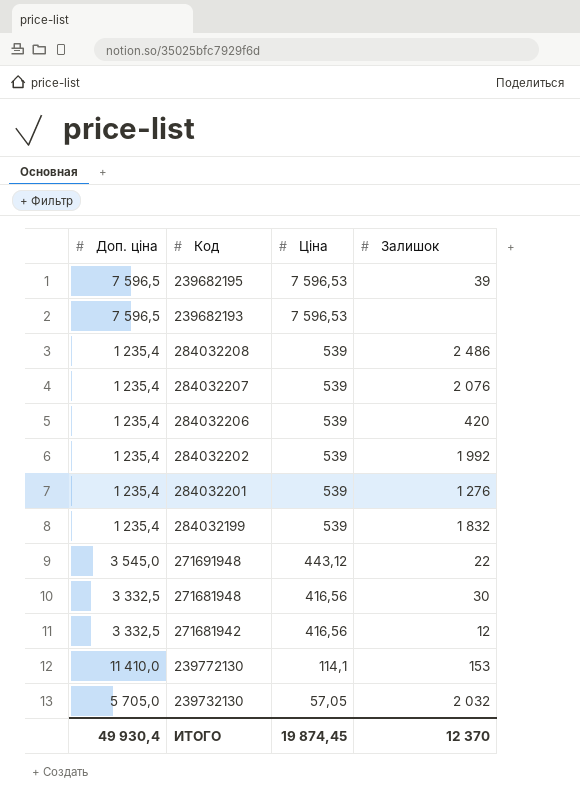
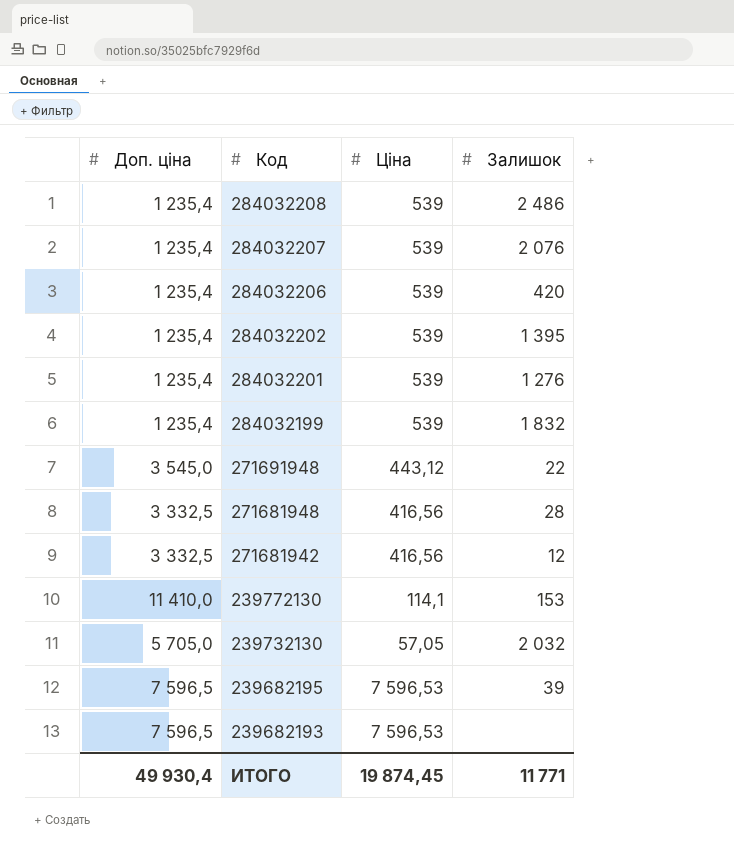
row order: Ціна descending -> Код descending
284032202 | Залишок: 1 992 -> 1 395
271681948 | Залишок: 30 -> 28
ИТОГО | Залишок: 12 370 -> 11 771

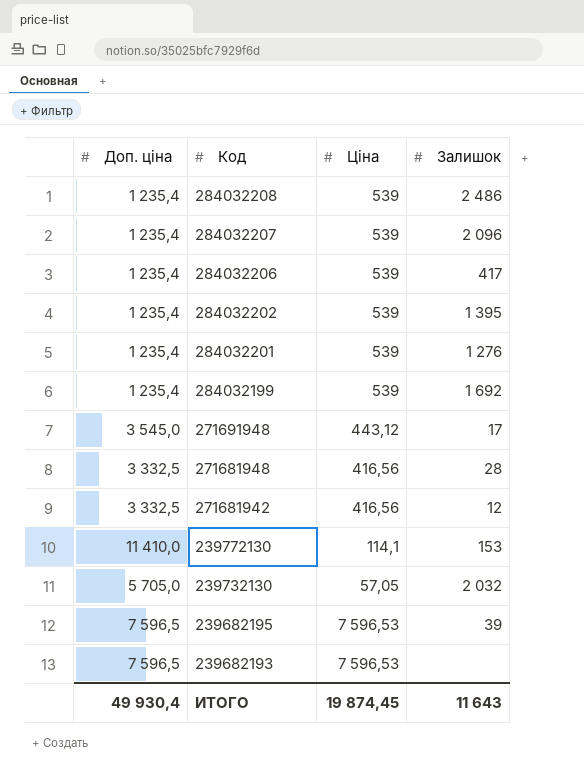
284032207 | Залишок: 2 076 -> 2 096
284032206 | Залишок: 420 -> 417
284032199 | Залишок: 1 832 -> 1 692
271691948 | Залишок: 22 -> 17
ИТОГО | Залишок: 11 771 -> 11 643

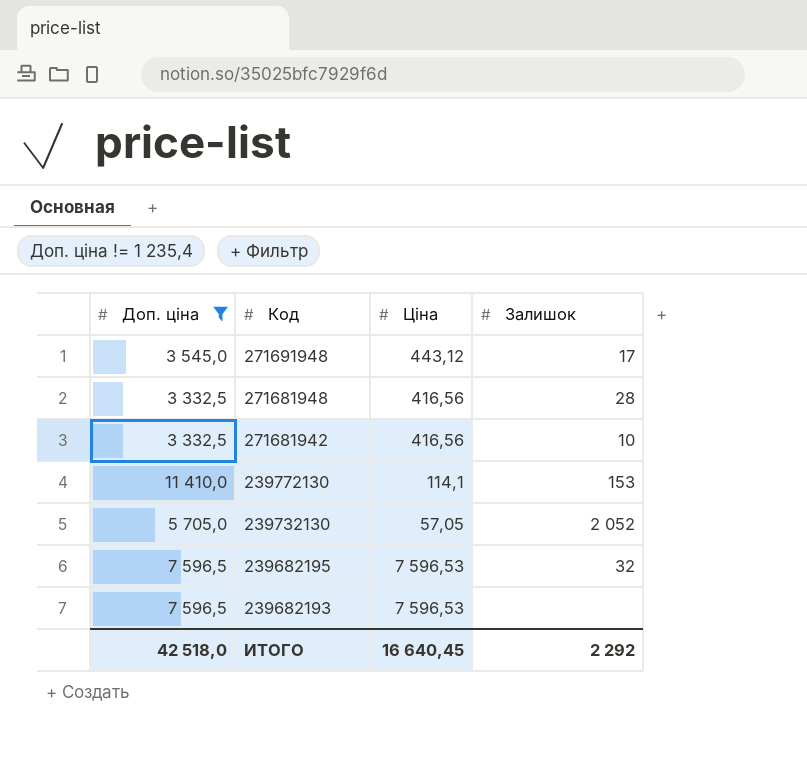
filter: none -> Доп. ціна != 1 235,4
271681942 | Залишок: 12 -> 10
239732130 | Залишок: 2 032 -> 2 052
239682195 | Залишок: 39 -> 32
ИТОГО | Доп. ціна: 49 930,4 -> 42 518,0
ИТОГО | Ціна: 19 874,45 -> 16 640,45
ИТОГО | Залишок: 11 643 -> 2 292

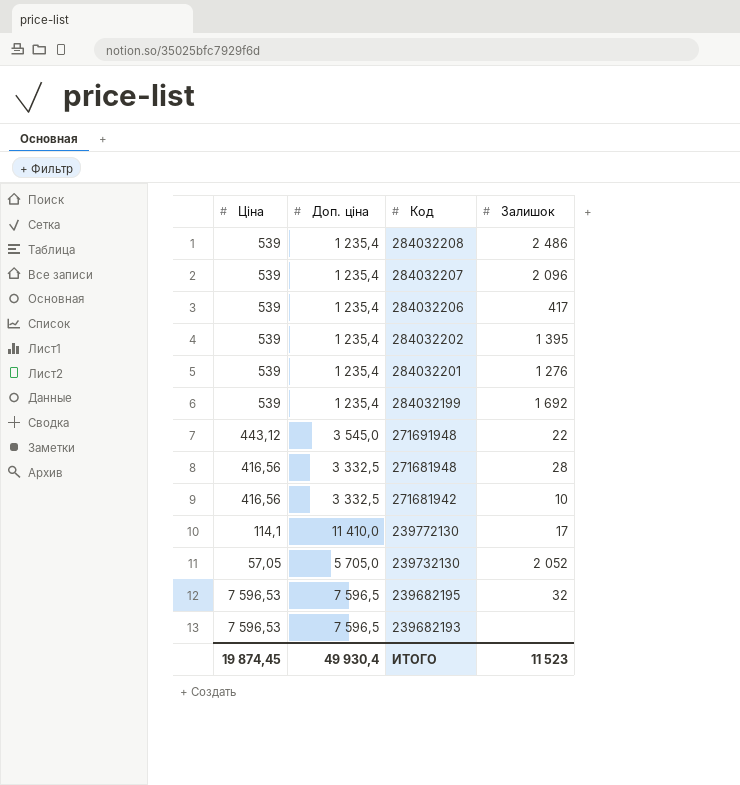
filter: Доп. ціна != 1 235,4 -> none
column Ціна | position: 3 -> 1
271691948 | Залишок: 17 -> 22
239772130 | Залишок: 153 -> 17
ИТОГО | Ціна: 16 640,45 -> 19 874,45
ИТОГО | Доп. ціна: 42 518,0 -> 49 930,4
ИТОГО | Залишок: 2 292 -> 11 523

